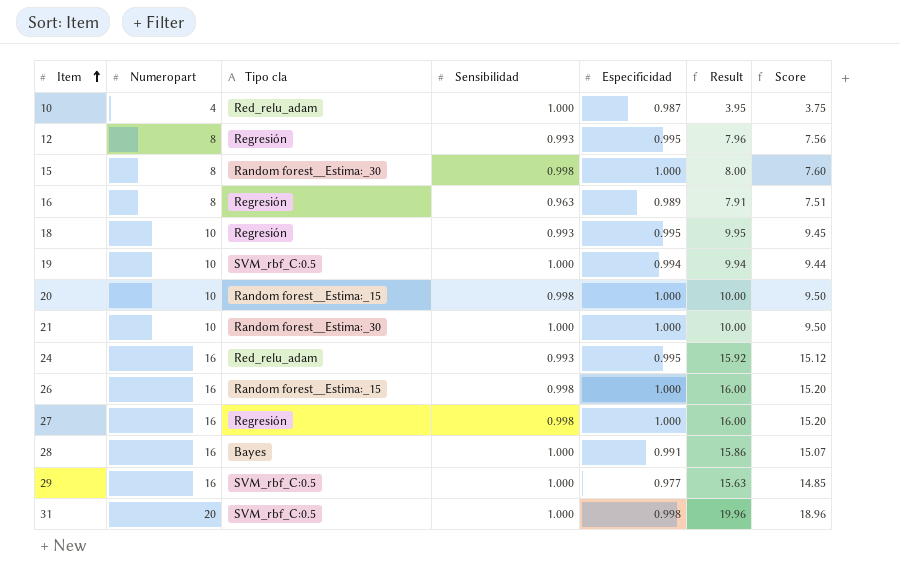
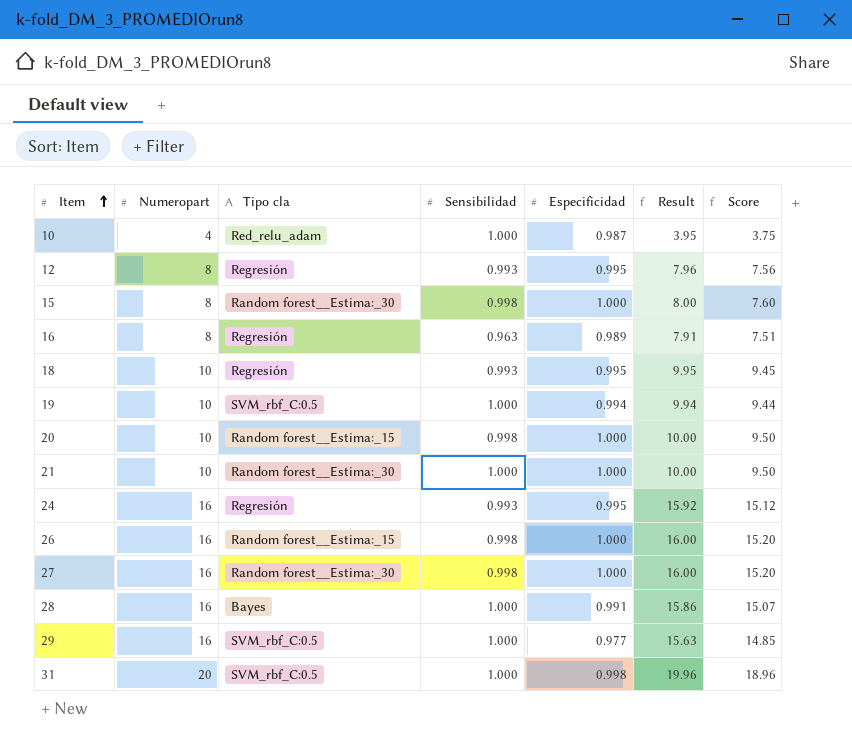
24 | Tipo cla: Red_relu_adam -> Regresión
27 | Tipo cla: Regresión -> Random forest__Estima:_30

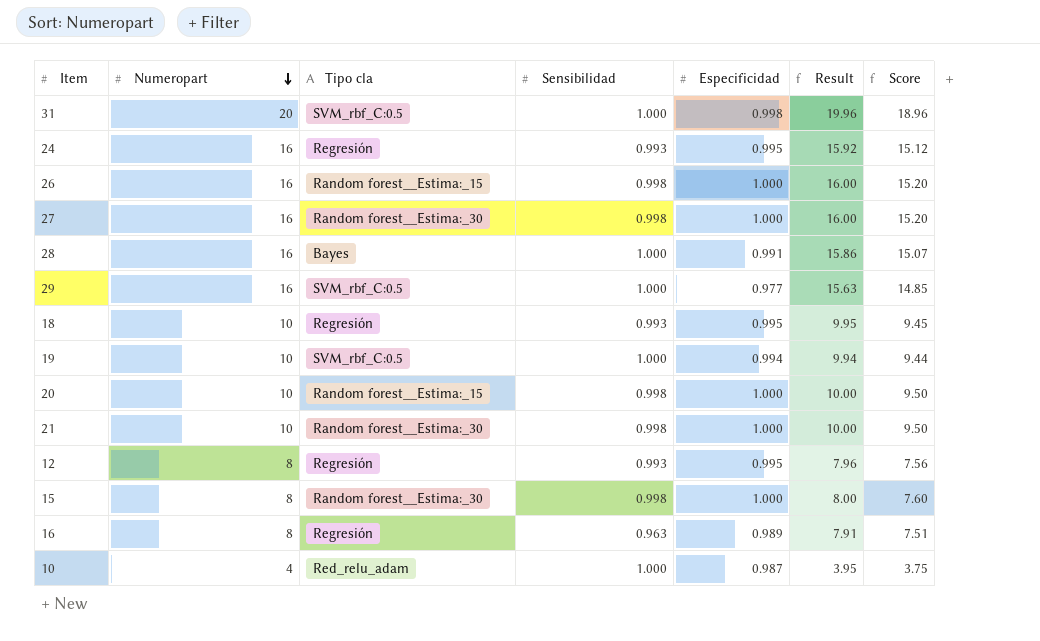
row order: Item ascending -> Numeropart descending
21 | Sensibilidad: 1.000 -> 0.998

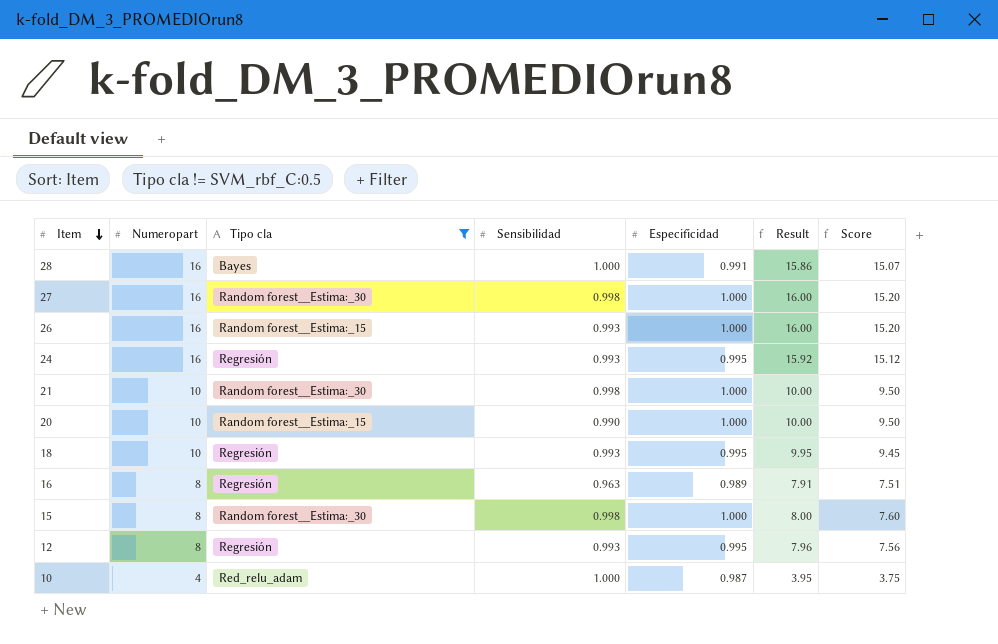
filter: none -> Tipo cla != SVM_rbf_C:0.5
row order: Numeropart descending -> Item descending
26 | Sensibilidad: 0.998 -> 0.993
20 | Sensibilidad: 0.998 -> 0.990

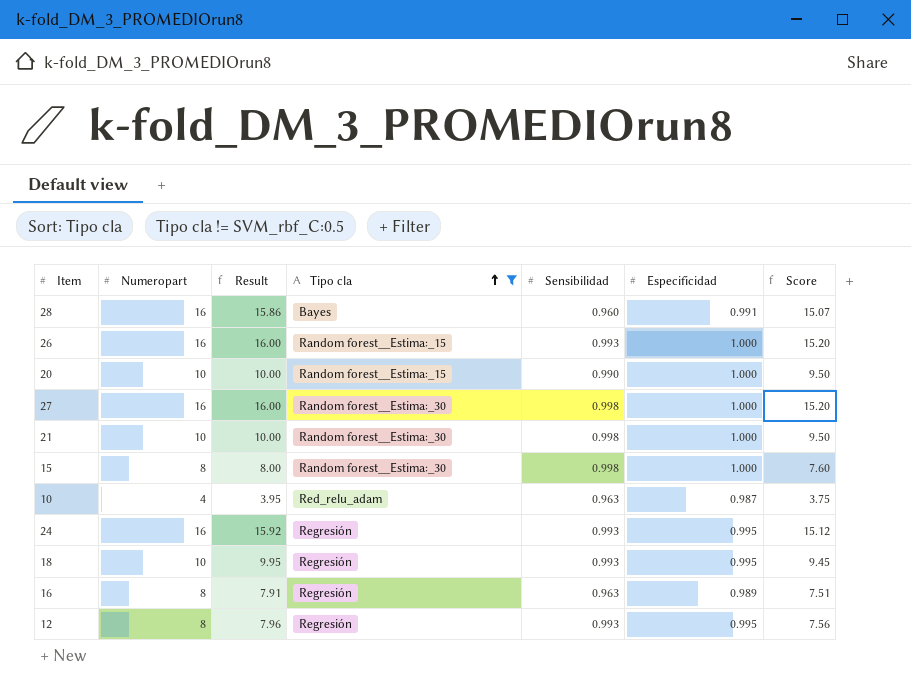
row order: Item descending -> Tipo cla ascending
column Result | position: 6 -> 3
28 | Sensibilidad: 1.000 -> 0.960
10 | Sensibilidad: 1.000 -> 0.963

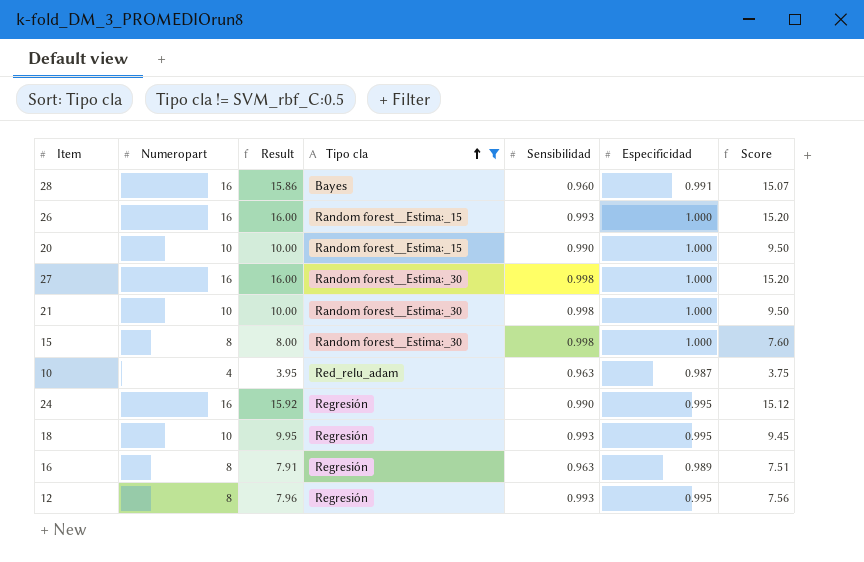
24 | Sensibilidad: 0.993 -> 0.990

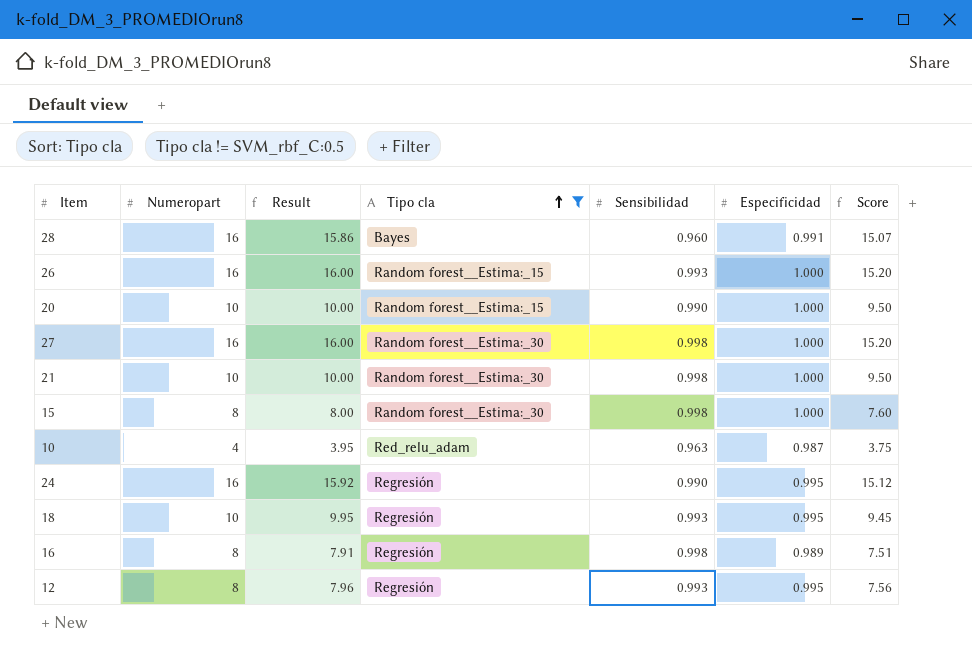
16 | Sensibilidad: 0.963 -> 0.998

